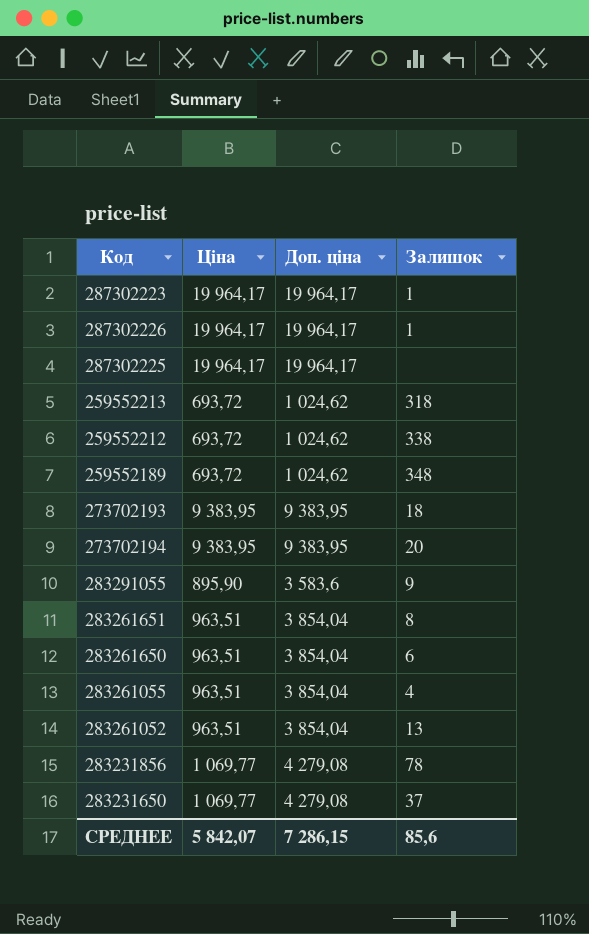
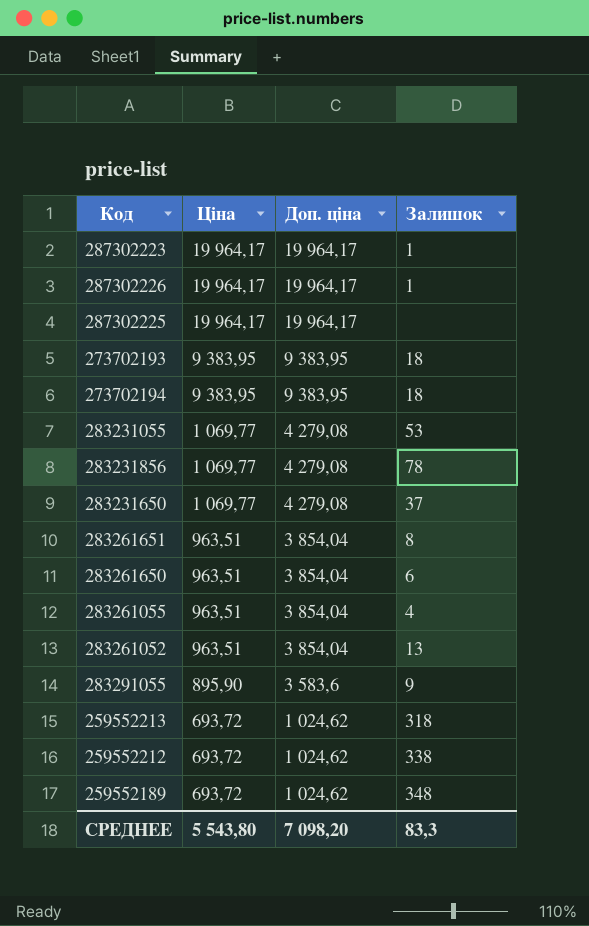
row order: none -> Ціна descending
273702194 | Залишок: 20 -> 18
row 283231055: none -> 1 069,77 | 4 279,08 | 53
СРЕДНЕЕ | Ціна: 5 842,07 -> 5 543,80
СРЕДНЕЕ | Доп. ціна: 7 286,15 -> 7 098,20
СРЕДНЕЕ | Залишок: 85,6 -> 83,3

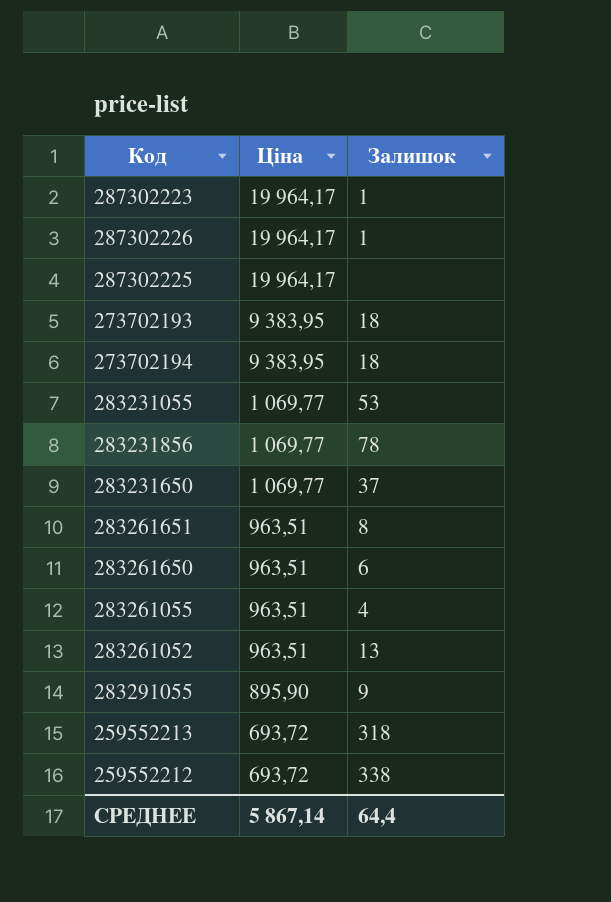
column Доп. ціна | position: 3 -> none
row 259552189: 693,72 | 1 024,62 | 348 -> none
СРЕДНЕЕ | Ціна: 5 543,80 -> 5 867,14
СРЕДНЕЕ | Залишок: 83,3 -> 64,4

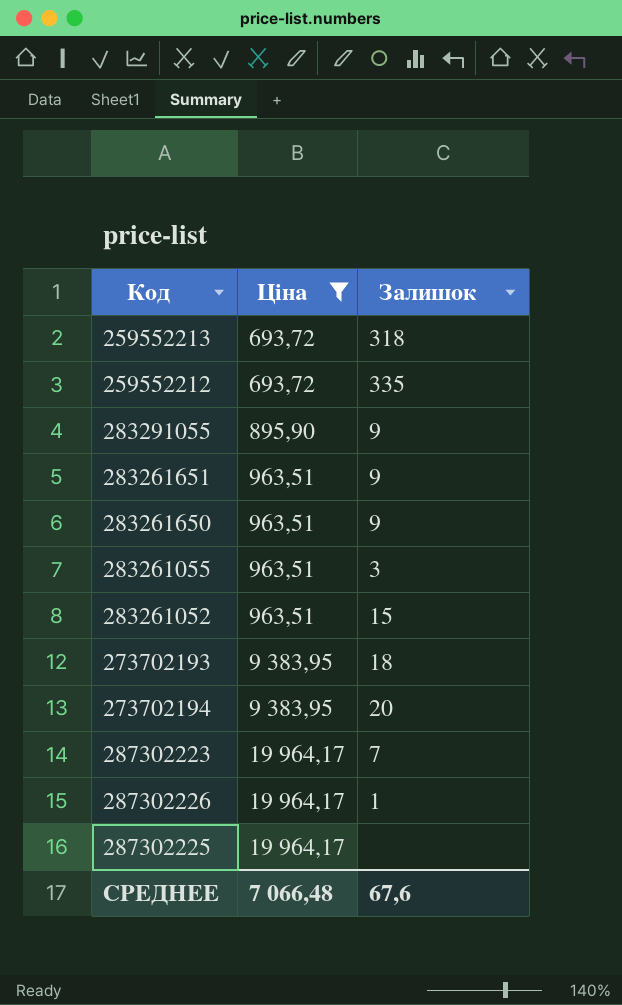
filter: none -> Ціна != 1 069,77
row order: Ціна descending -> Ціна ascending
259552212 | Залишок: 338 -> 335
283261651 | Залишок: 8 -> 9
283261650 | Залишок: 6 -> 9
283261055 | Залишок: 4 -> 3
283261052 | Залишок: 13 -> 15
273702194 | Залишок: 18 -> 20
287302223 | Залишок: 1 -> 7
СРЕДНЕЕ | Ціна: 5 867,14 -> 7 066,48
СРЕДНЕЕ | Залишок: 64,4 -> 67,6

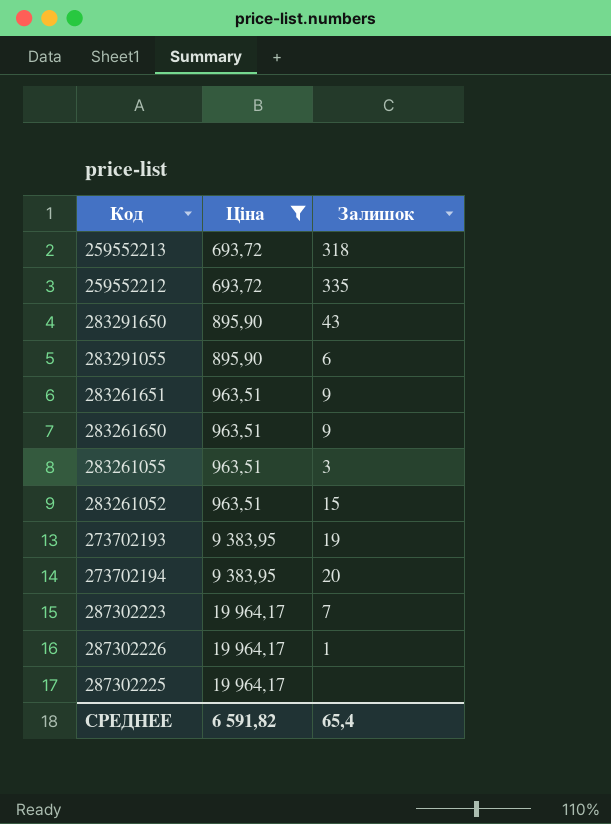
row 283291650: none -> 895,90 | 43
283291055 | Залишок: 9 -> 6
273702193 | Залишок: 18 -> 19
СРЕДНЕЕ | Ціна: 7 066,48 -> 6 591,82
СРЕДНЕЕ | Залишок: 67,6 -> 65,4

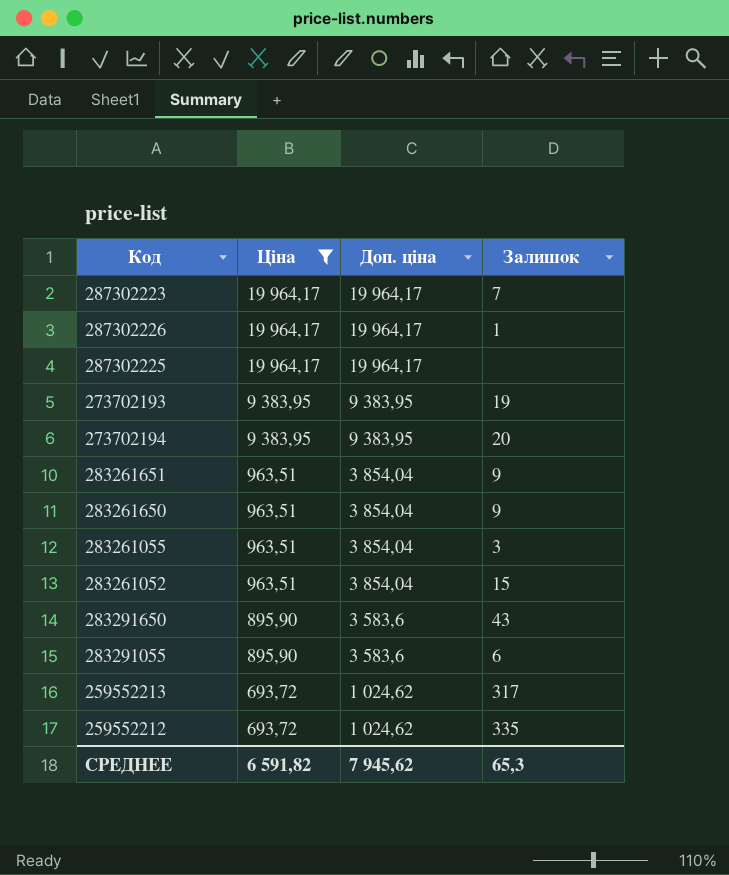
row order: Ціна ascending -> Ціна descending
column Доп. ціна | position: none -> 3
259552213 | Залишок: 318 -> 317
СРЕДНЕЕ | Залишок: 65,4 -> 65,3

